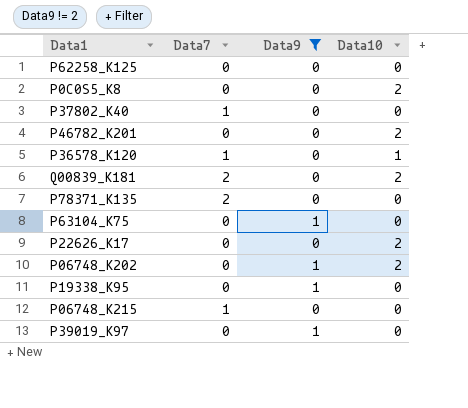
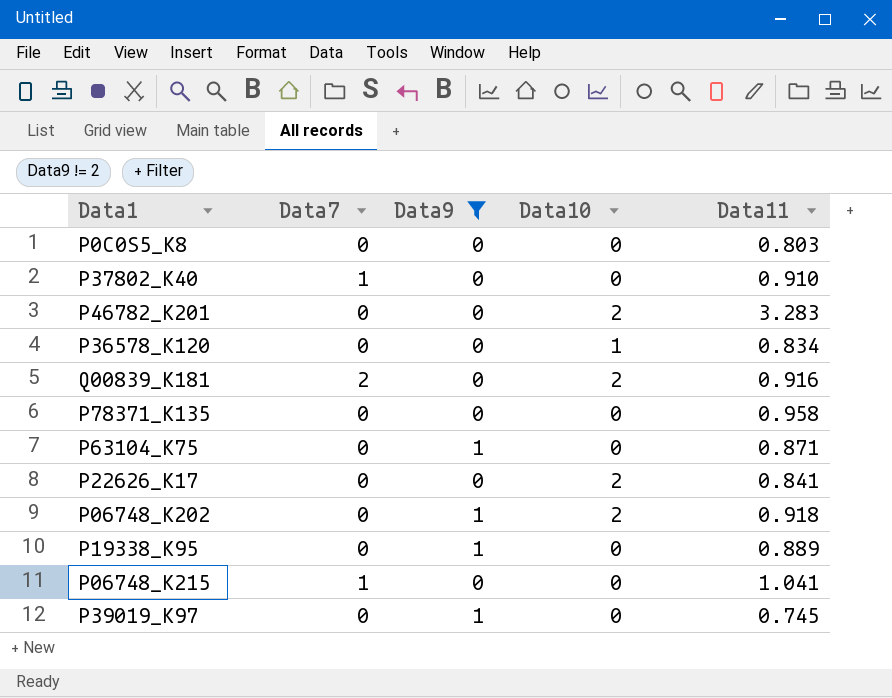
column Data11 | position: none -> 5
row P62258_K125: 0 | 0 | 0 -> none
P0C0S5_K8 | Data10: 2 -> 0
P36578_K120 | Data7: 1 -> 0
P78371_K135 | Data7: 2 -> 0

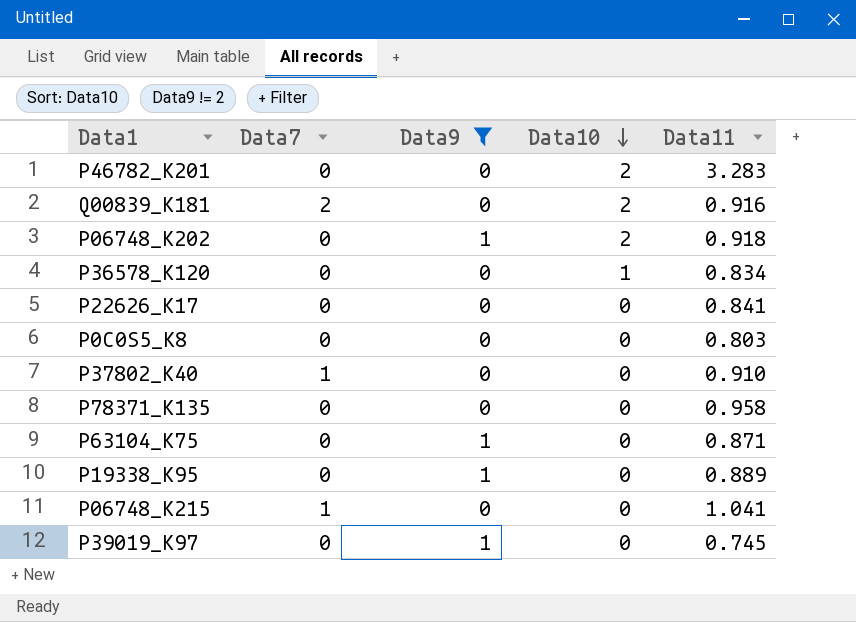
row order: none -> Data10 descending
P22626_K17 | Data10: 2 -> 0

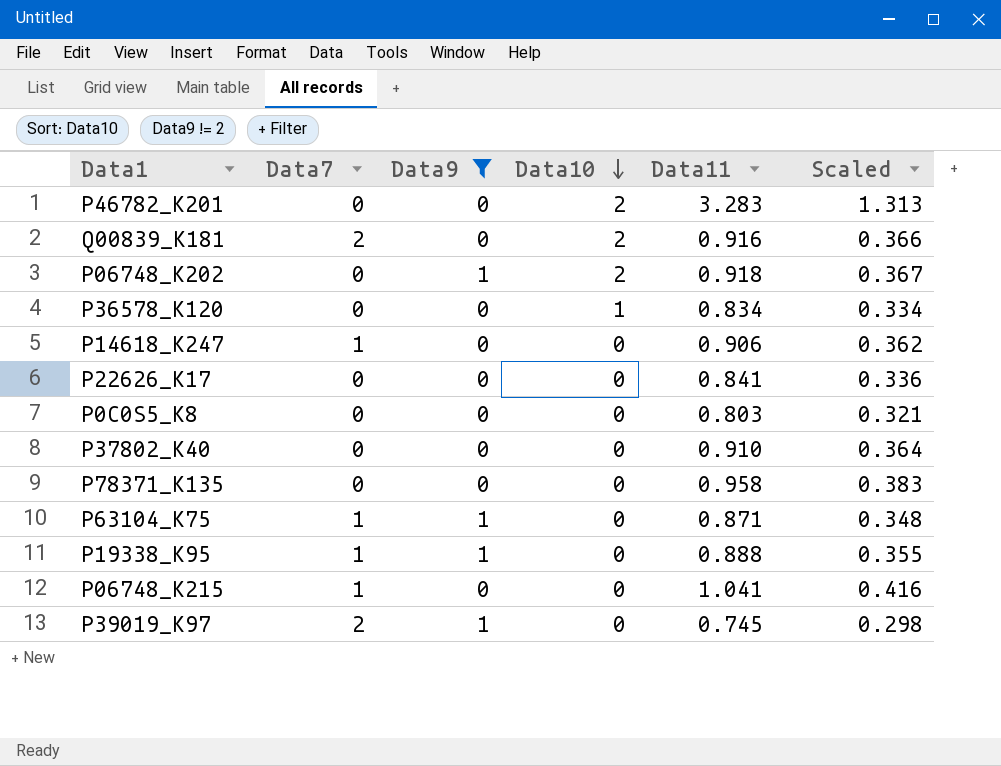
column Scaled | formula: none -> [Data11] * 0.4
row P14618_K247: none -> 1 | 0 | 0 | 0.906 | 0.362
P37802_K40 | Data7: 1 -> 0
P63104_K75 | Data7: 0 -> 1
P19338_K95 | Data7: 0 -> 1
P19338_K95 | Data11: 0.889 -> 0.888
P39019_K97 | Data7: 0 -> 2

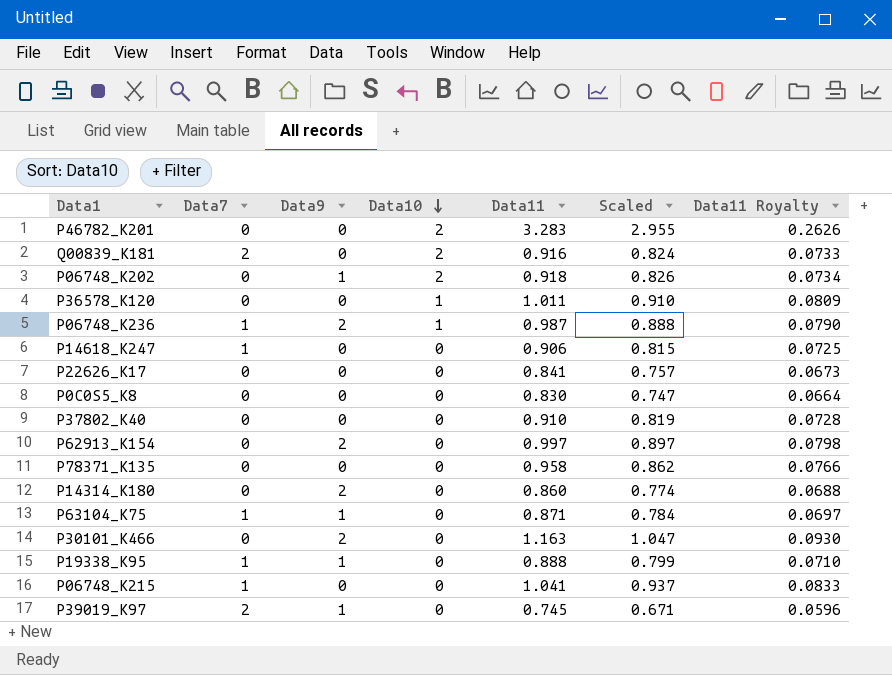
filter: Data9 != 2 -> none
column Scaled | formula: [Data11] * 0.4 -> [Data11] * 0.9
column Data11 Royalty | formula: none -> [Data11] * 0.08
P36578_K120 | Data11: 0.834 -> 1.011
P0C0S5_K8 | Data11: 0.803 -> 0.830

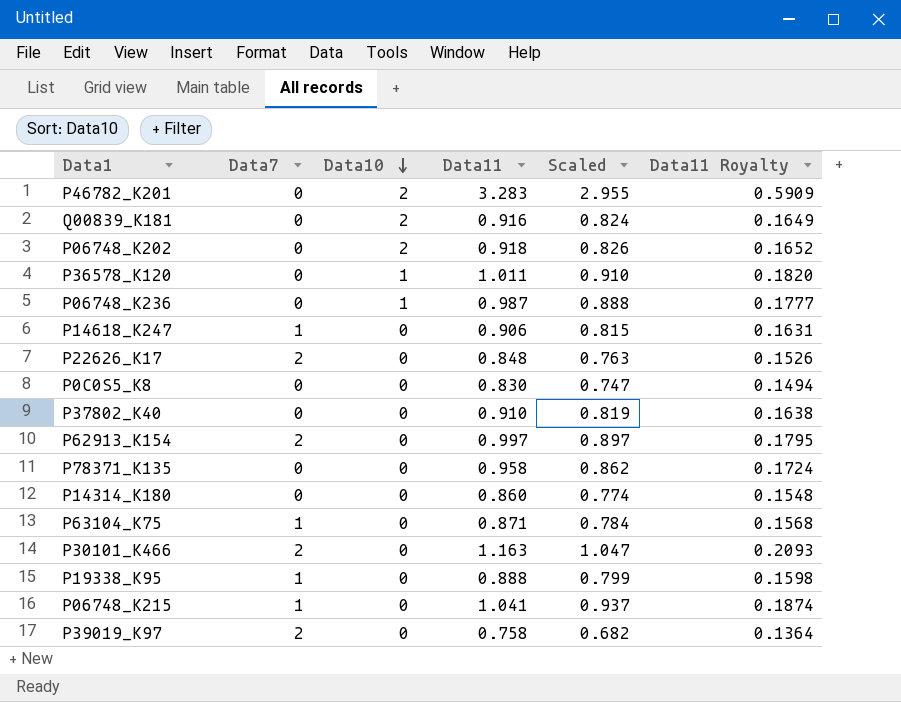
column Data9 | position: 3 -> none
column Data11 Royalty | formula: [Data11] * 0.08 -> [Data11] * 0.18
Q00839_K181 | Data7: 2 -> 0
P06748_K236 | Data7: 1 -> 0
P22626_K17 | Data7: 0 -> 2
P22626_K17 | Data11: 0.841 -> 0.848
P22626_K17 | Scaled: 0.757 -> 0.763
P62913_K154 | Data7: 0 -> 2
P30101_K466 | Data7: 0 -> 2
P39019_K97 | Data11: 0.745 -> 0.758
P39019_K97 | Scaled: 0.671 -> 0.682

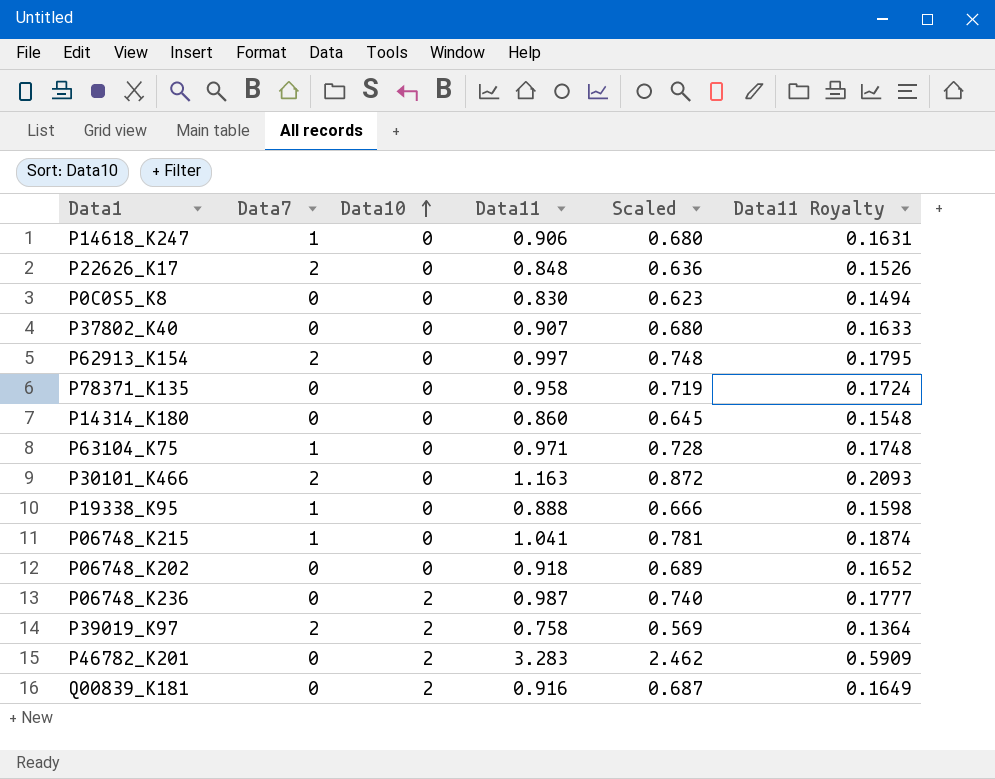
row order: Data10 descending -> Data10 ascending
column Scaled | formula: [Data11] * 0.9 -> [Data11] * 0.75
row P36578_K120: 0 | 1 | 1.011 | 0.910 | 0.1820 -> none
P37802_K40 | Data11: 0.910 -> 0.907
P37802_K40 | Data11 Royalty: 0.1638 -> 0.1633
P63104_K75 | Data11: 0.871 -> 0.971
P63104_K75 | Data11 Royalty: 0.1568 -> 0.1748
P06748_K202 | Data10: 2 -> 0
P06748_K236 | Data10: 1 -> 2
P39019_K97 | Data10: 0 -> 2

